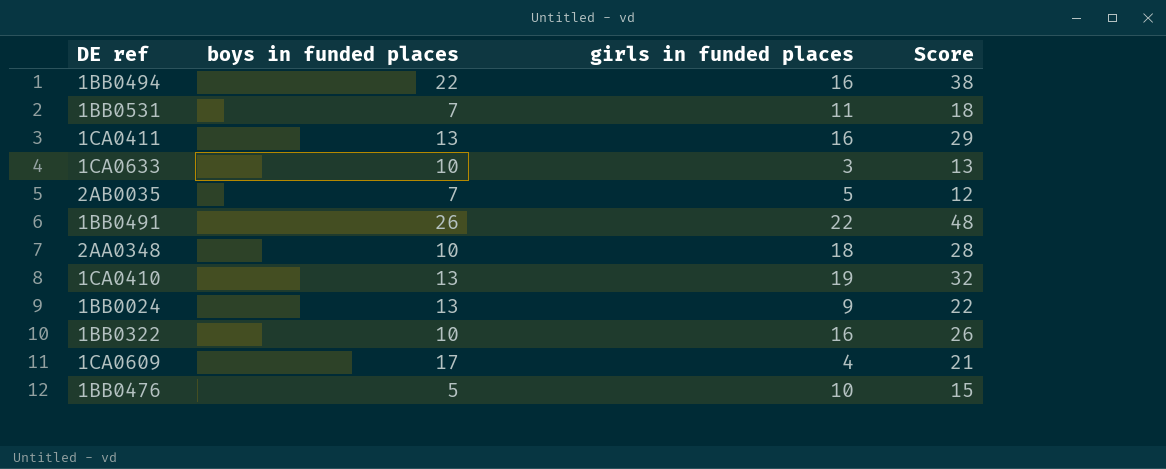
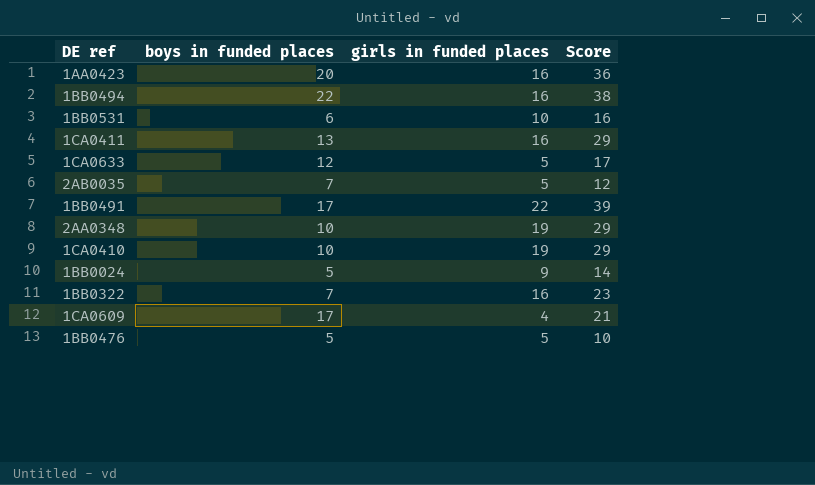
row 1AA0423: none -> 20 | 16 | 36
1BB0531 | boys in funded places: 7 -> 6
1BB0531 | girls in funded places: 11 -> 10
1BB0531 | Score: 18 -> 16
1CA0633 | boys in funded places: 10 -> 12
1CA0633 | girls in funded places: 3 -> 5
1CA0633 | Score: 13 -> 17
1BB0491 | boys in funded places: 26 -> 17
1BB0491 | Score: 48 -> 39
2AA0348 | girls in funded places: 18 -> 19
2AA0348 | Score: 28 -> 29
1CA0410 | boys in funded places: 13 -> 10
1CA0410 | Score: 32 -> 29
1BB0024 | boys in funded places: 13 -> 5
1BB0024 | Score: 22 -> 14
1BB0322 | boys in funded places: 10 -> 7
1BB0322 | Score: 26 -> 23
1BB0476 | girls in funded places: 10 -> 5
1BB0476 | Score: 15 -> 10

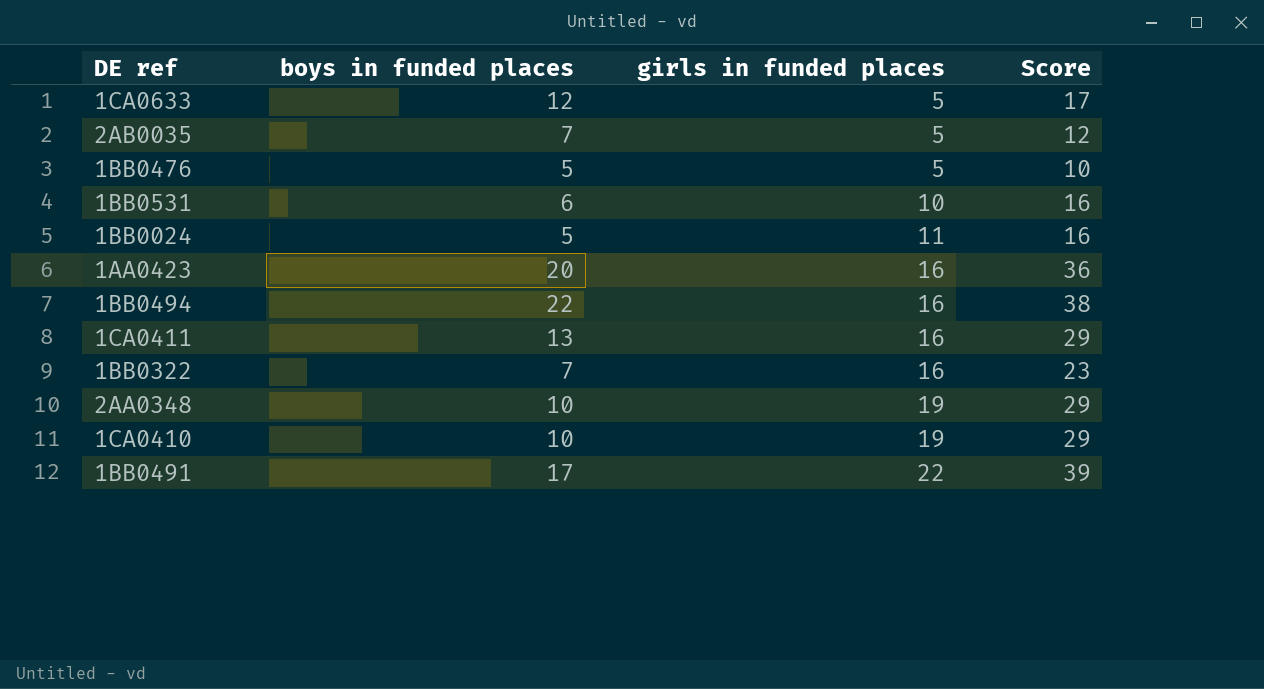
row order: none -> girls in funded places ascending
row 1CA0609: 17 | 4 | 21 -> none
1BB0024 | girls in funded places: 9 -> 11
1BB0024 | Score: 14 -> 16

